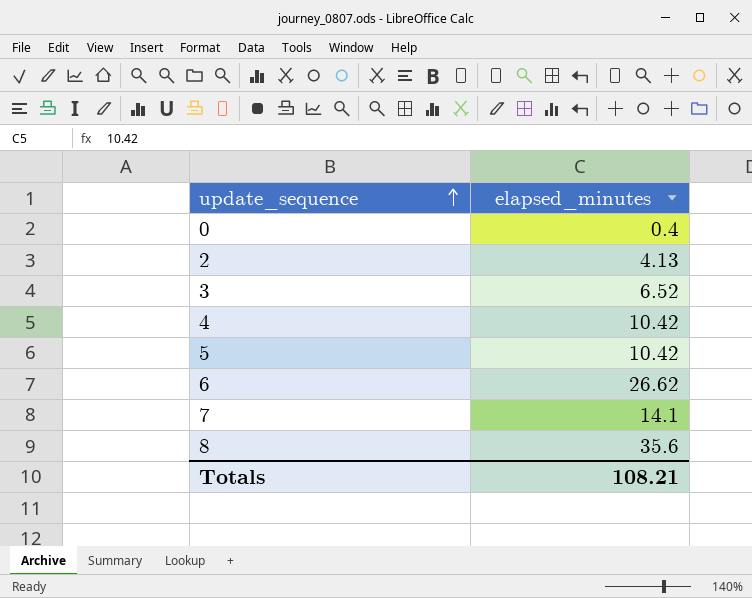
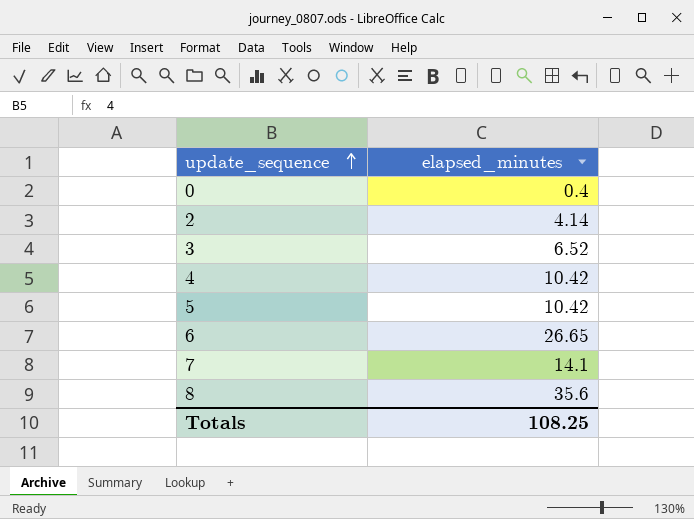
2 | elapsed_minutes: 4.13 -> 4.14
6 | elapsed_minutes: 26.62 -> 26.65
Totals | elapsed_minutes: 108.21 -> 108.25

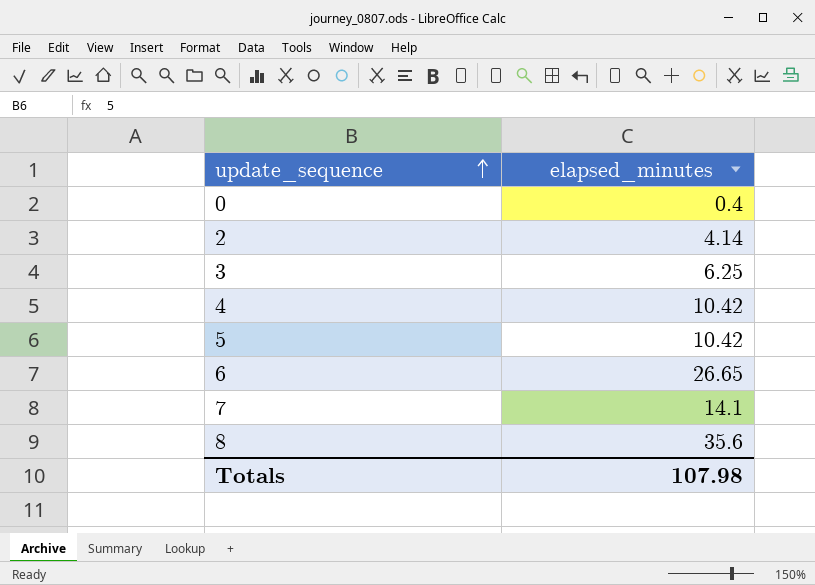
3 | elapsed_minutes: 6.52 -> 6.25
Totals | elapsed_minutes: 108.25 -> 107.98

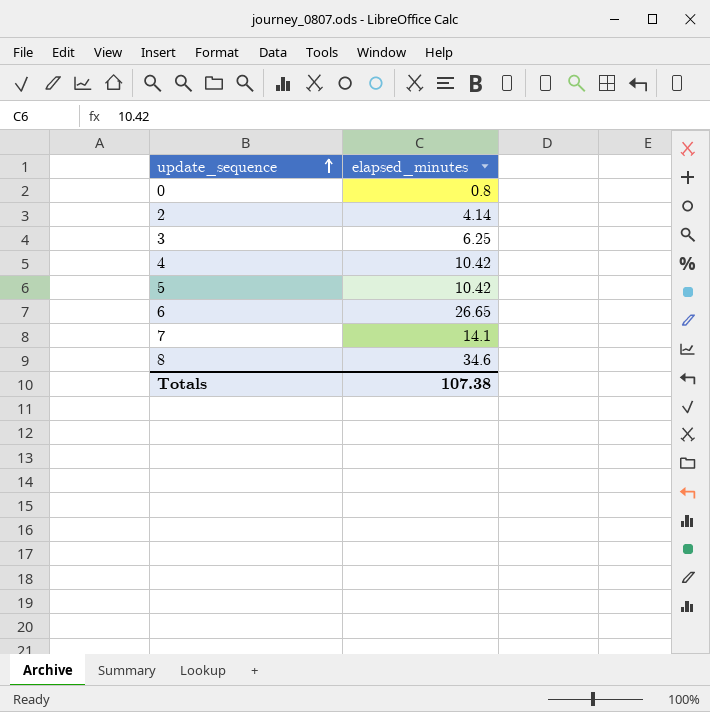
0 | elapsed_minutes: 0.4 -> 0.8
8 | elapsed_minutes: 35.6 -> 34.6
Totals | elapsed_minutes: 107.98 -> 107.38

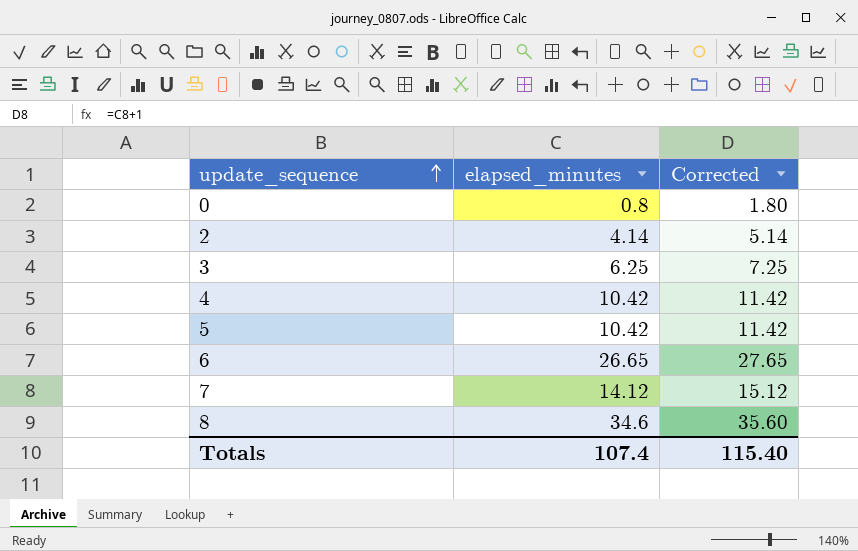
column Corrected | formula: none -> [elapsed_minutes] + 1
7 | elapsed_minutes: 14.1 -> 14.12
Totals | elapsed_minutes: 107.38 -> 107.4

